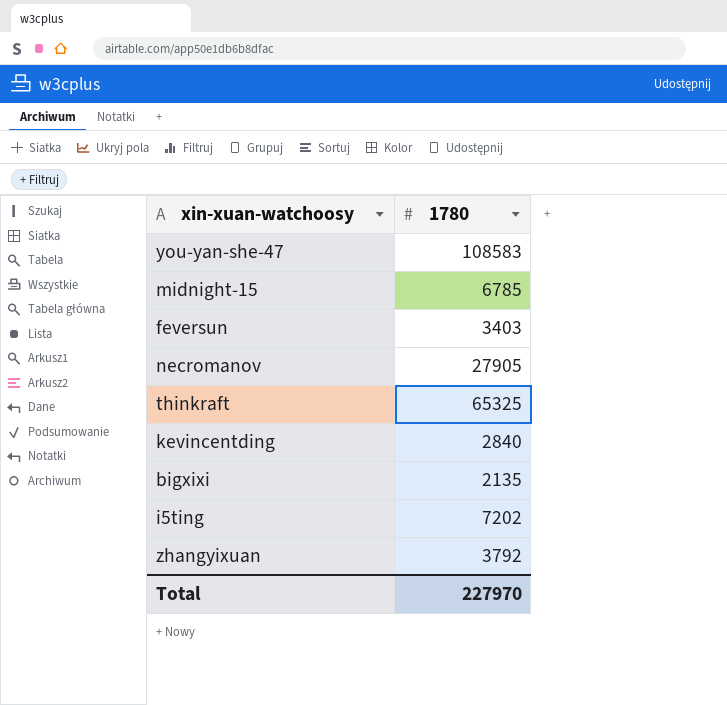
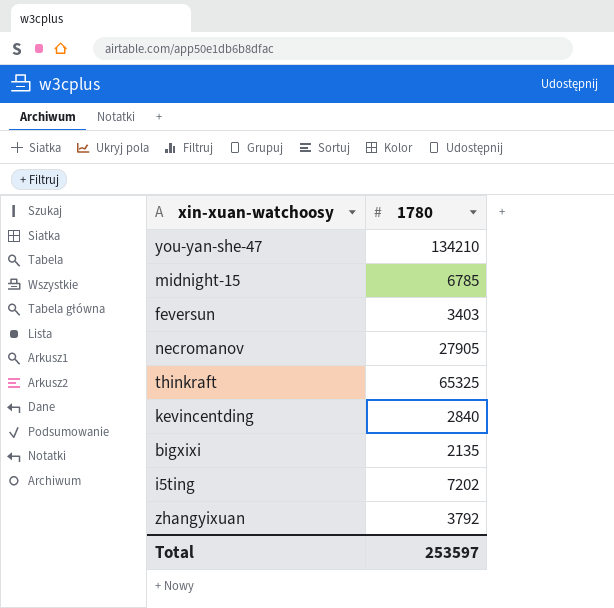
you-yan-she-47 | 1780: 108583 -> 134210
Total | 1780: 227970 -> 253597

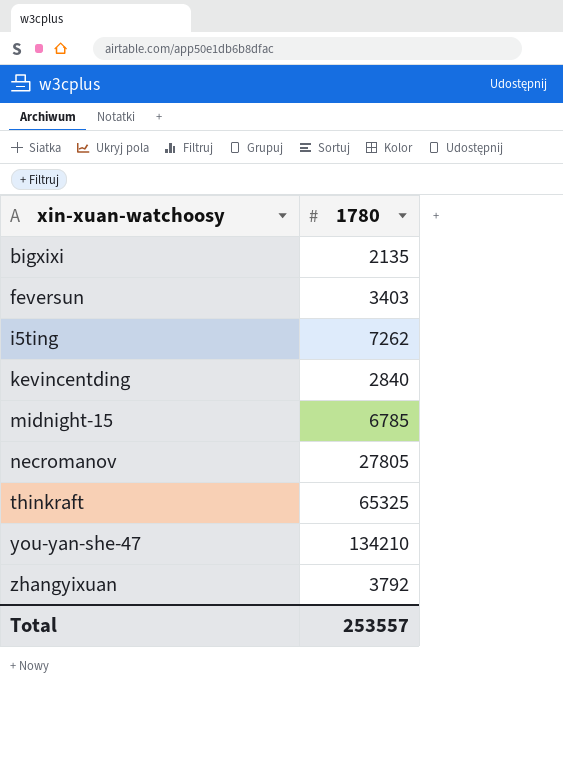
row order: none -> xin-xuan-watchoosy ascending
i5ting | 1780: 7202 -> 7262
necromanov | 1780: 27905 -> 27805
Total | 1780: 253597 -> 253557

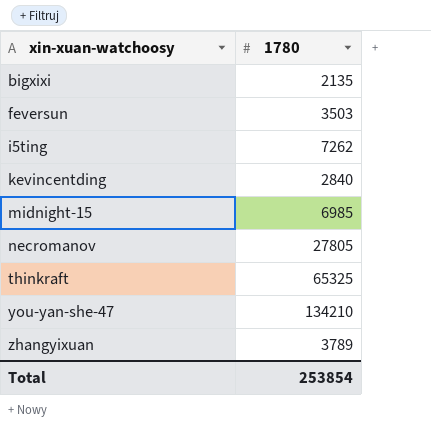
feversun | 1780: 3403 -> 3503
midnight-15 | 1780: 6785 -> 6985
zhangyixuan | 1780: 3792 -> 3789
Total | 1780: 253557 -> 253854

